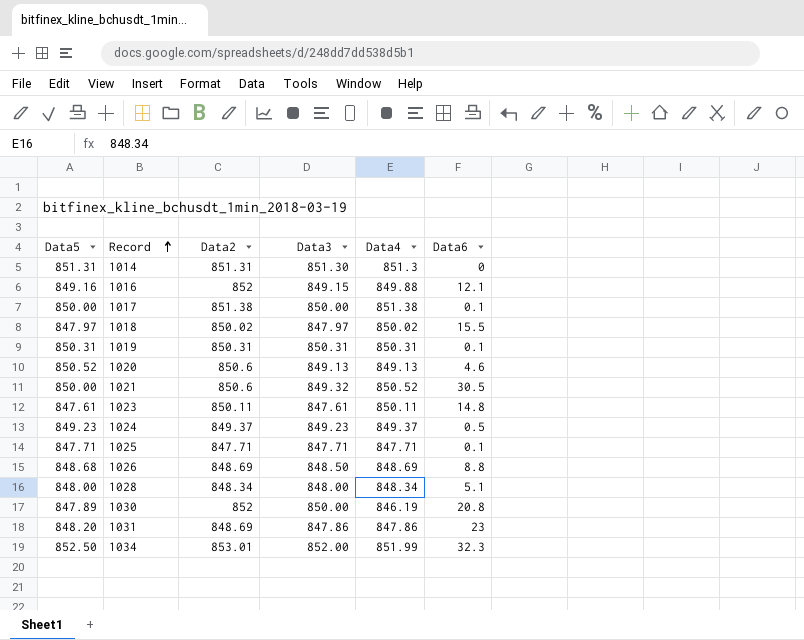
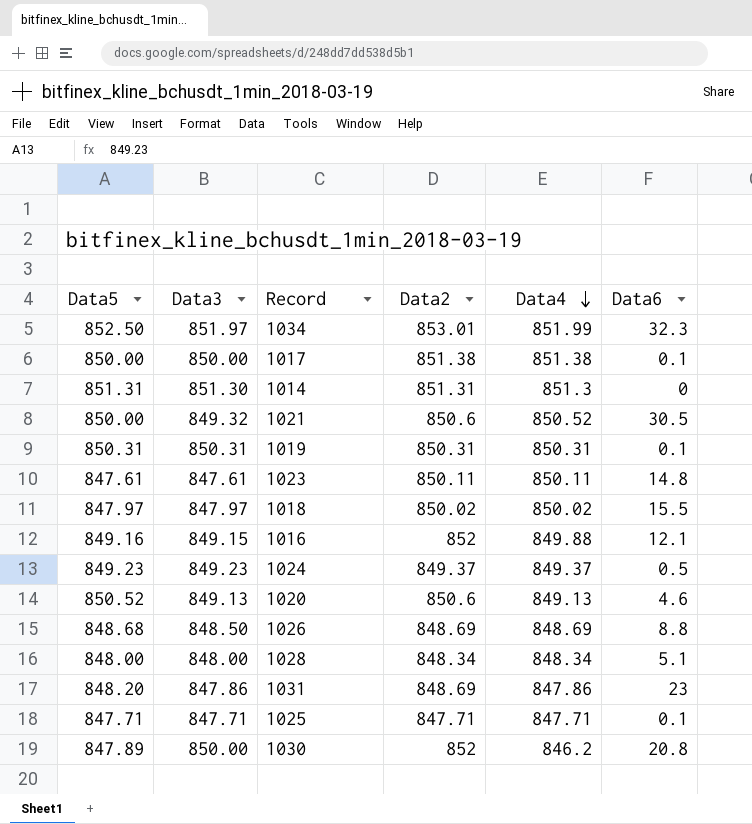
row order: Record ascending -> Data4 descending
column Data3 | position: 4 -> 2
1034 | Data3: 852.00 -> 851.97
1030 | Data4: 846.19 -> 846.2

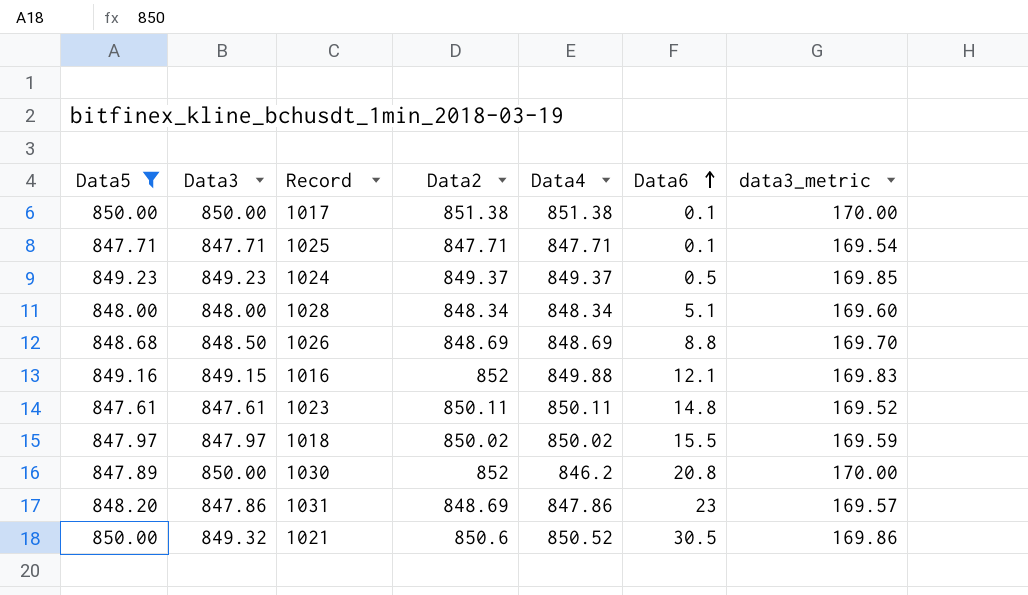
filter: none -> Data5 <= 850.00
row order: Data4 descending -> Data6 ascending
column data3_metric | formula: none -> [Data3] * 0.2

